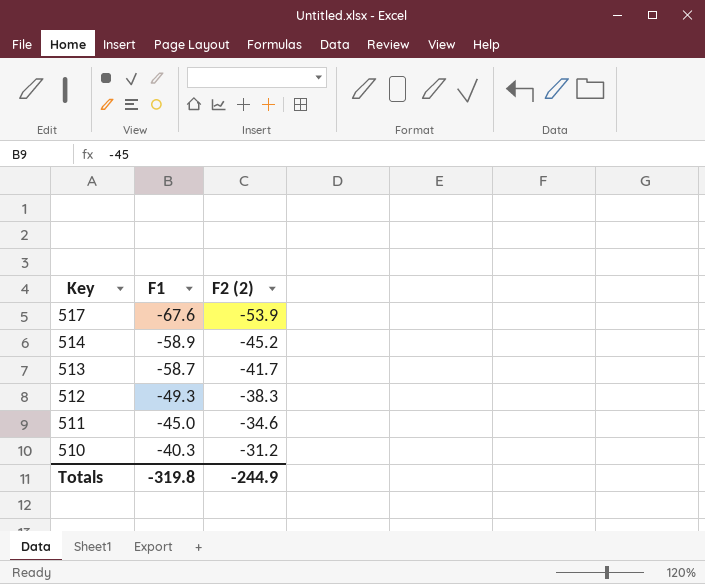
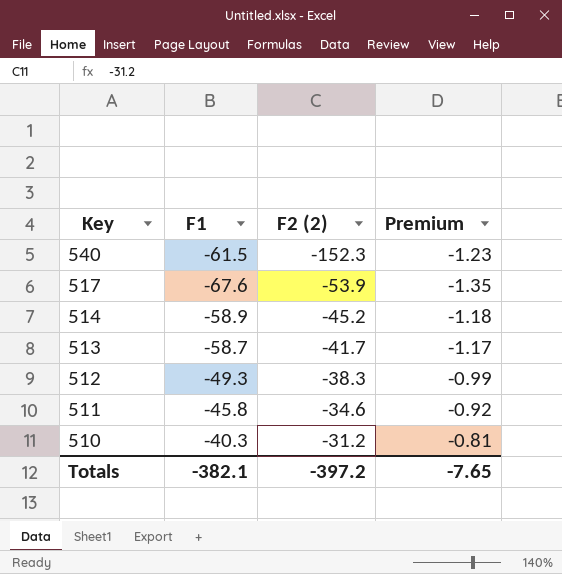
column Premium | formula: none -> [F1] * 0.02
row 540: none -> -61.5 | -152.3 | -1.23
511 | F1: -45.0 -> -45.8
Totals | F1: -319.8 -> -382.1
Totals | F2 (2): -244.9 -> -397.2

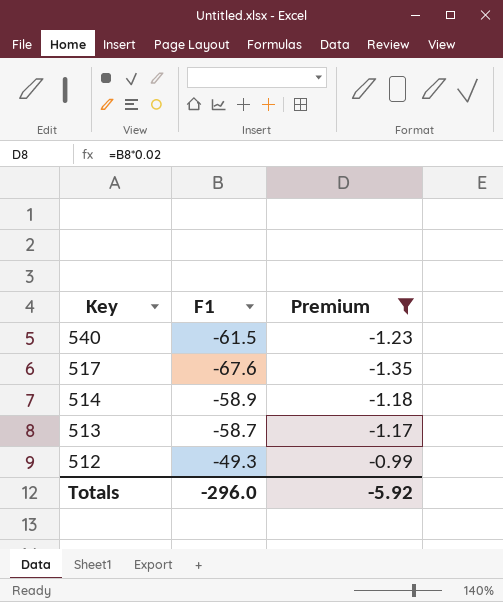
filter: none -> Premium <= -0.99
column F2 (2) | position: 3 -> none
Totals | F1: -382.1 -> -296.0
Totals | Premium: -7.65 -> -5.92

